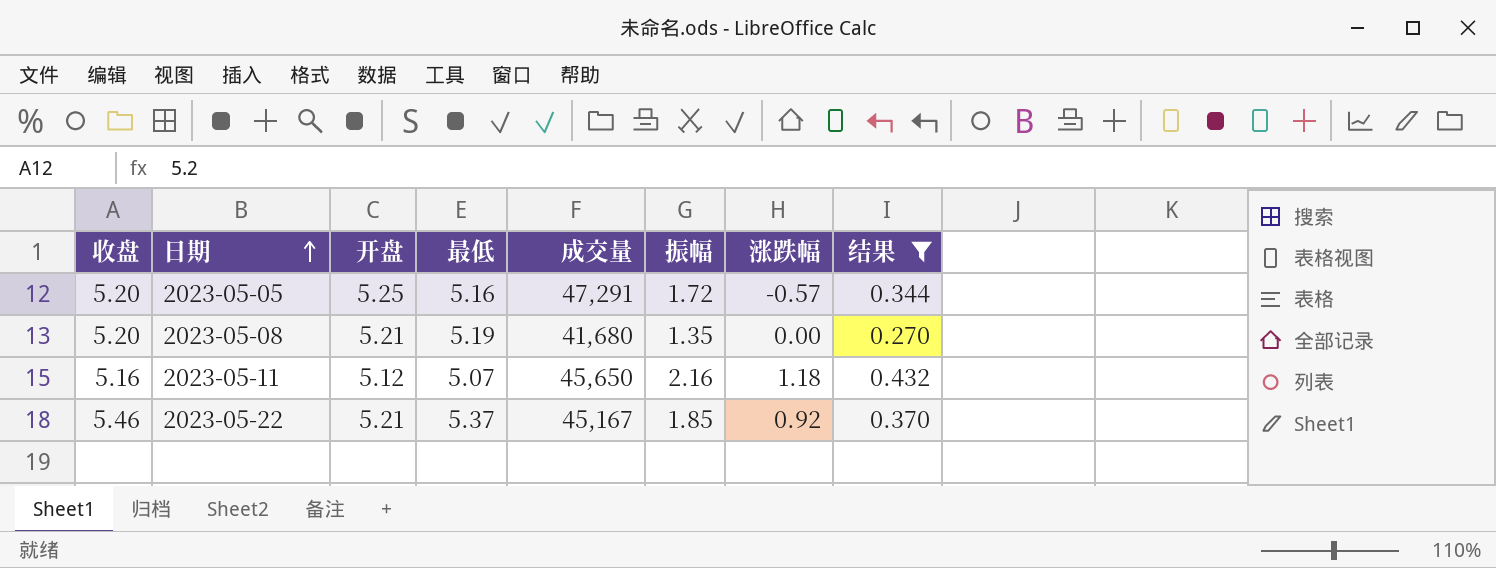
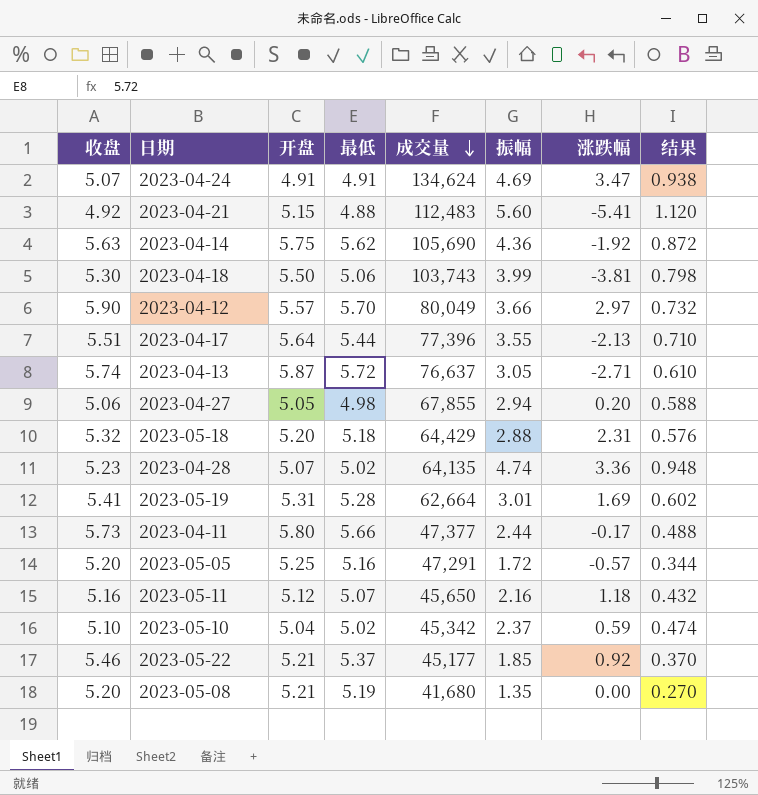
filter: 结果 <= 0.432 -> none
row order: 日期 ascending -> 成交量 descending
2023-05-22 | 成交量: 45,167 -> 45,177

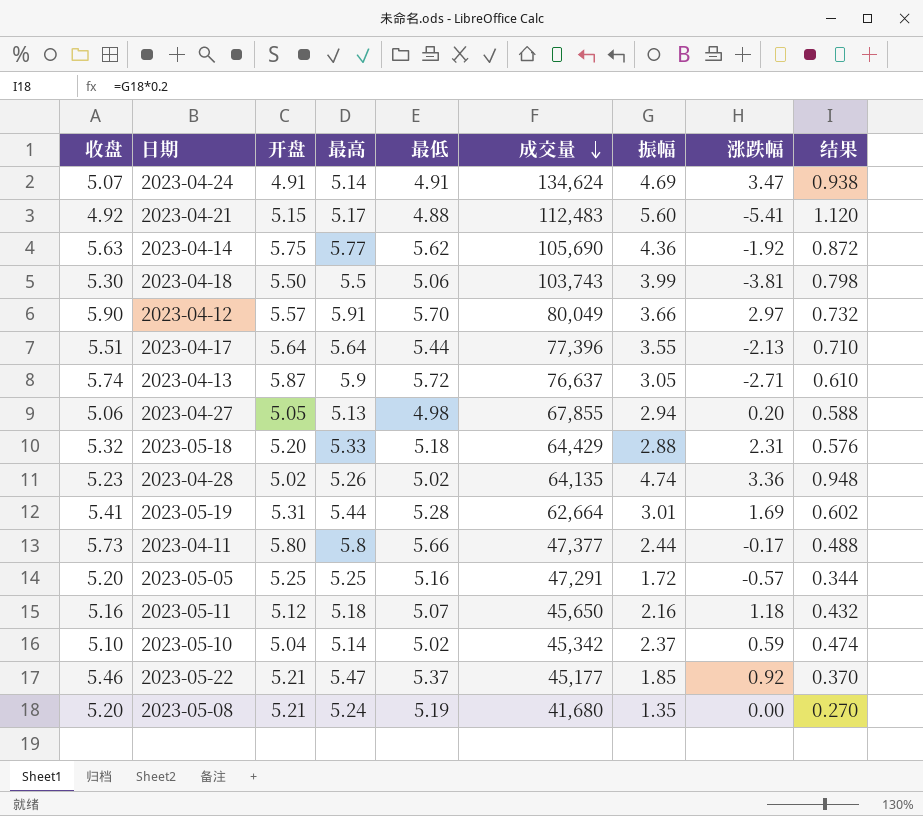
column 最高 | position: none -> 4
2023-04-28 | 开盘: 5.07 -> 5.02

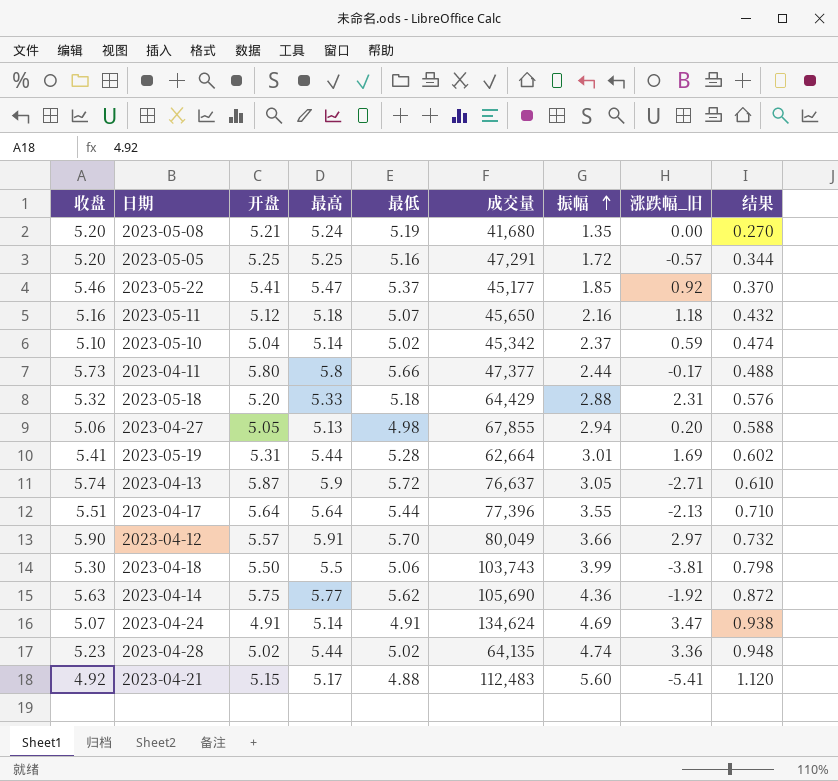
row order: 成交量 descending -> 振幅 ascending
column name: 涨跌幅 -> 涨跌幅_旧
2023-05-22 | 开盘: 5.21 -> 5.41
2023-04-28 | 最高: 5.26 -> 5.44

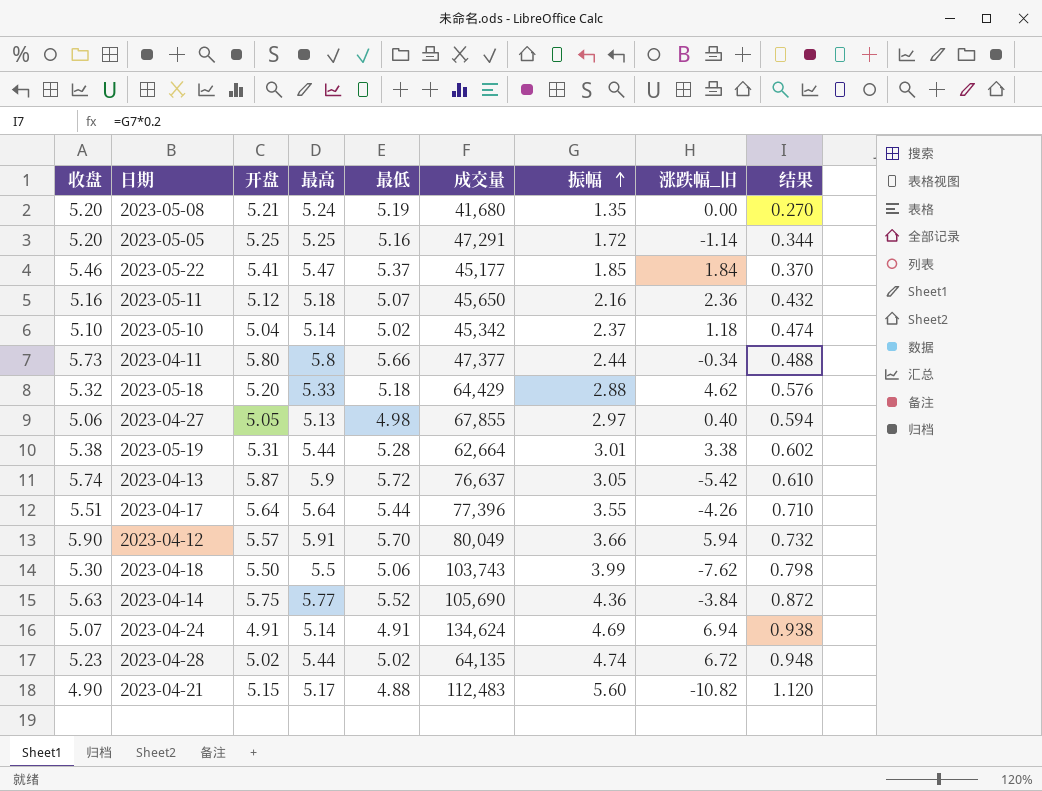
2023-05-05 | 涨跌幅_旧: -0.57 -> -1.14
2023-05-22 | 涨跌幅_旧: 0.92 -> 1.84
2023-05-11 | 涨跌幅_旧: 1.18 -> 2.36
2023-05-10 | 涨跌幅_旧: 0.59 -> 1.18
2023-04-11 | 涨跌幅_旧: -0.17 -> -0.34
2023-05-18 | 涨跌幅_旧: 2.31 -> 4.62
2023-04-27 | 振幅: 2.94 -> 2.97
2023-04-27 | 涨跌幅_旧: 0.20 -> 0.40
2023-04-27 | 结果: 0.588 -> 0.594
2023-05-19 | 收盘: 5.41 -> 5.38
2023-05-19 | 涨跌幅_旧: 1.69 -> 3.38
2023-04-13 | 涨跌幅_旧: -2.71 -> -5.42
2023-04-17 | 涨跌幅_旧: -2.13 -> -4.26
2023-04-12 | 涨跌幅_旧: 2.97 -> 5.94
2023-04-18 | 涨跌幅_旧: -3.81 -> -7.62
2023-04-14 | 最低: 5.62 -> 5.52
2023-04-14 | 涨跌幅_旧: -1.92 -> -3.84
2023-04-24 | 涨跌幅_旧: 3.47 -> 6.94
2023-04-28 | 涨跌幅_旧: 3.36 -> 6.72
2023-04-21 | 收盘: 4.92 -> 4.90
2023-04-21 | 涨跌幅_旧: -5.41 -> -10.82

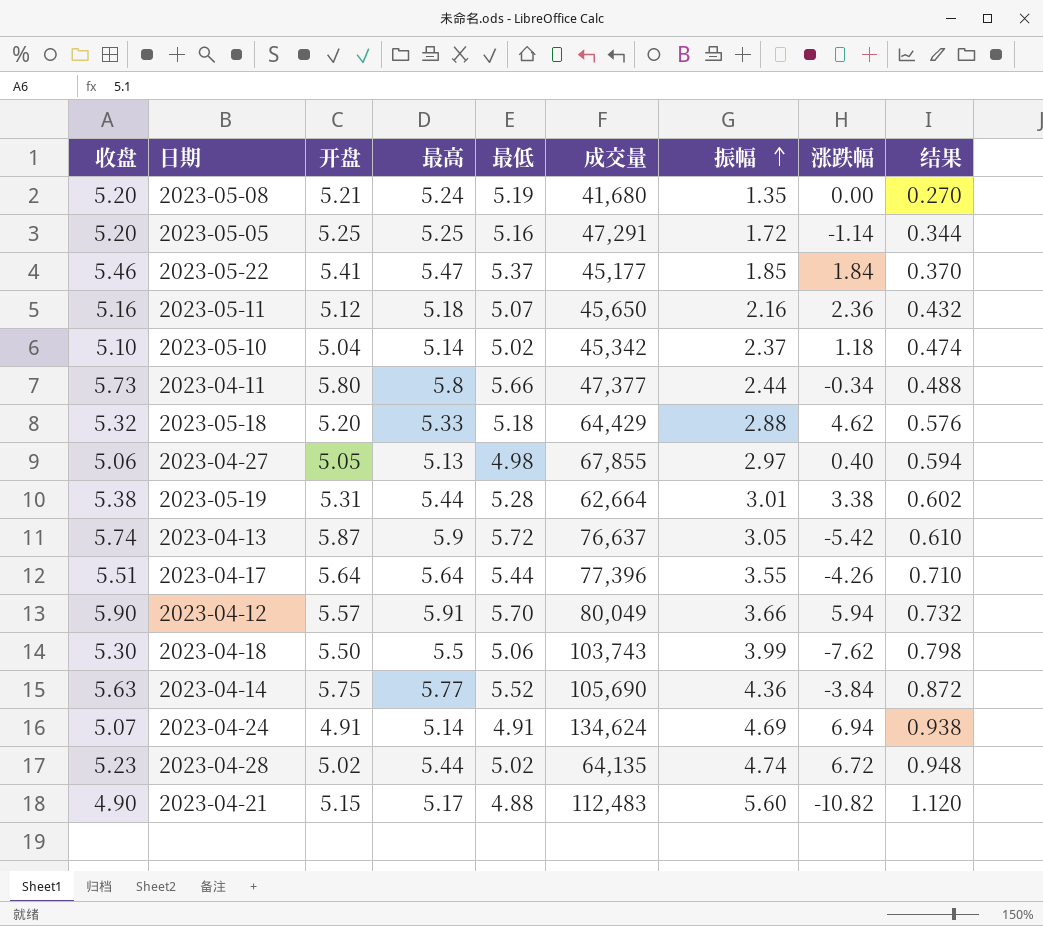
column name: 涨跌幅_旧 -> 涨跌幅

